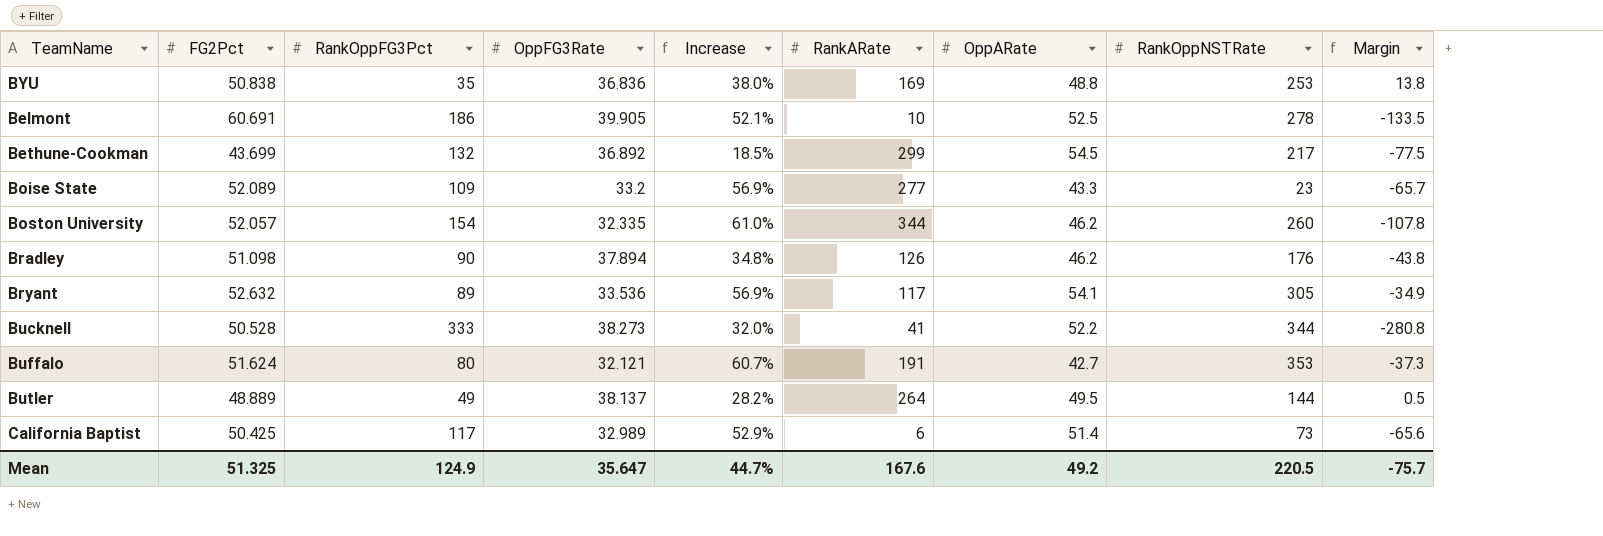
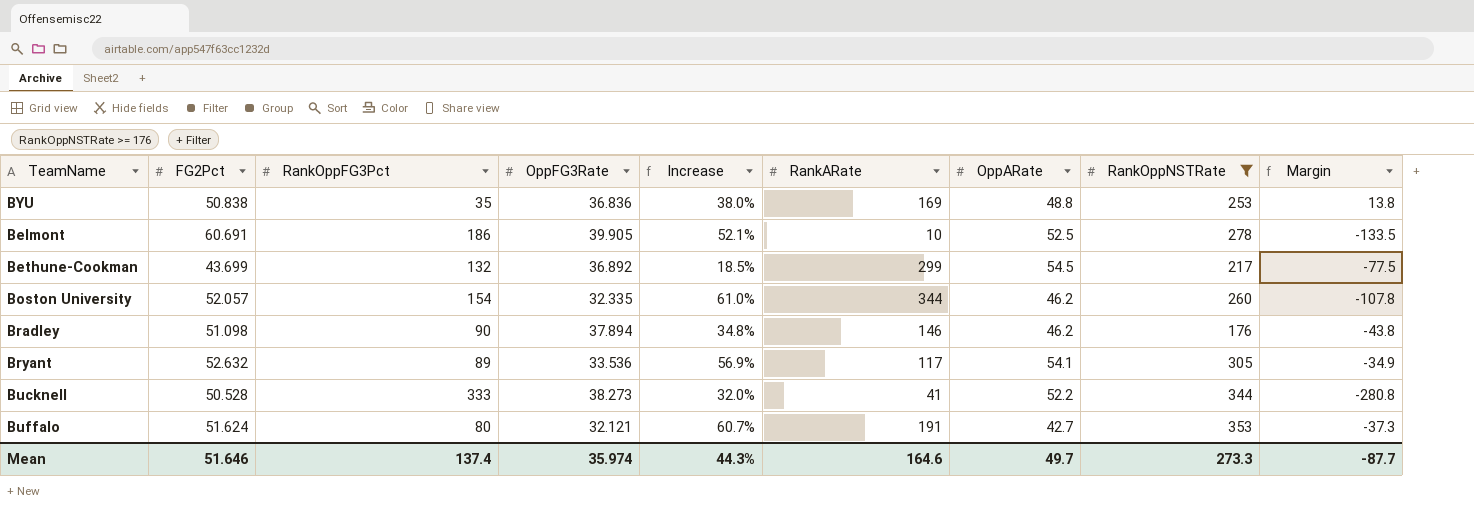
filter: none -> RankOppNSTRate >= 176
Bradley | RankARate: 126 -> 146
Mean | FG2Pct: 51.325 -> 51.646
Mean | RankOppFG3Pct: 124.9 -> 137.4
Mean | OppFG3Rate: 35.647 -> 35.974
Mean | Increase: 44.7% -> 44.3%
Mean | RankARate: 167.6 -> 164.6
Mean | OppARate: 49.2 -> 49.7
Mean | RankOppNSTRate: 220.5 -> 273.3
Mean | Margin: -75.7 -> -87.7

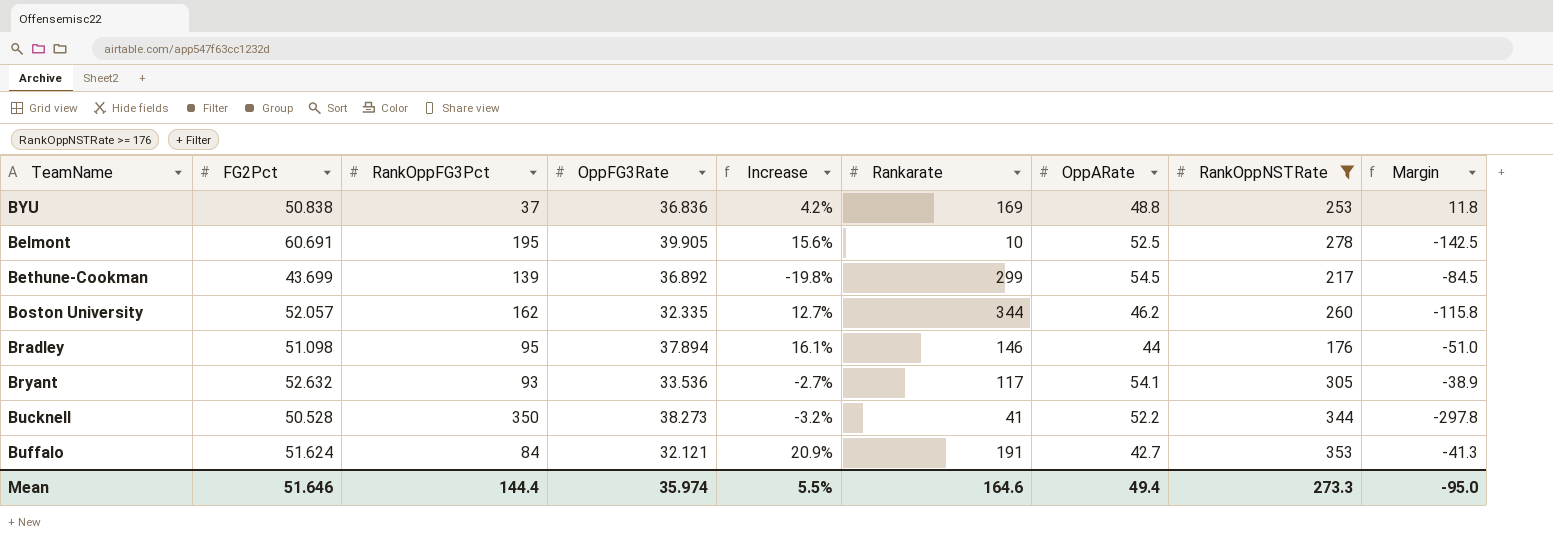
column Increase | formula: ([FG2Pct] - [OppFG3Rate]) / [OppFG3Rate] -> ([FG2Pct] - [OppARate]) / [OppARate]
column name: RankARate -> Rankarate
BYU | RankOppFG3Pct: 35 -> 37
BYU | Margin: 13.8 -> 11.8
Belmont | RankOppFG3Pct: 186 -> 195
Belmont | Margin: -133.5 -> -142.5
Bethune-Cookman | RankOppFG3Pct: 132 -> 139
Bethune-Cookman | Margin: -77.5 -> -84.5
Boston University | RankOppFG3Pct: 154 -> 162
Boston University | Margin: -107.8 -> -115.8
Bradley | RankOppFG3Pct: 90 -> 95
Bradley | OppARate: 46.2 -> 44
Bradley | Margin: -43.8 -> -51.0
Bryant | RankOppFG3Pct: 89 -> 93
Bryant | Margin: -34.9 -> -38.9
Bucknell | RankOppFG3Pct: 333 -> 350
Bucknell | Margin: -280.8 -> -297.8
Buffalo | RankOppFG3Pct: 80 -> 84
Buffalo | Margin: -37.3 -> -41.3
Mean | RankOppFG3Pct: 137.4 -> 144.4
Mean | Increase: 44.3% -> 5.5%
Mean | OppARate: 49.7 -> 49.4
Mean | Margin: -87.7 -> -95.0

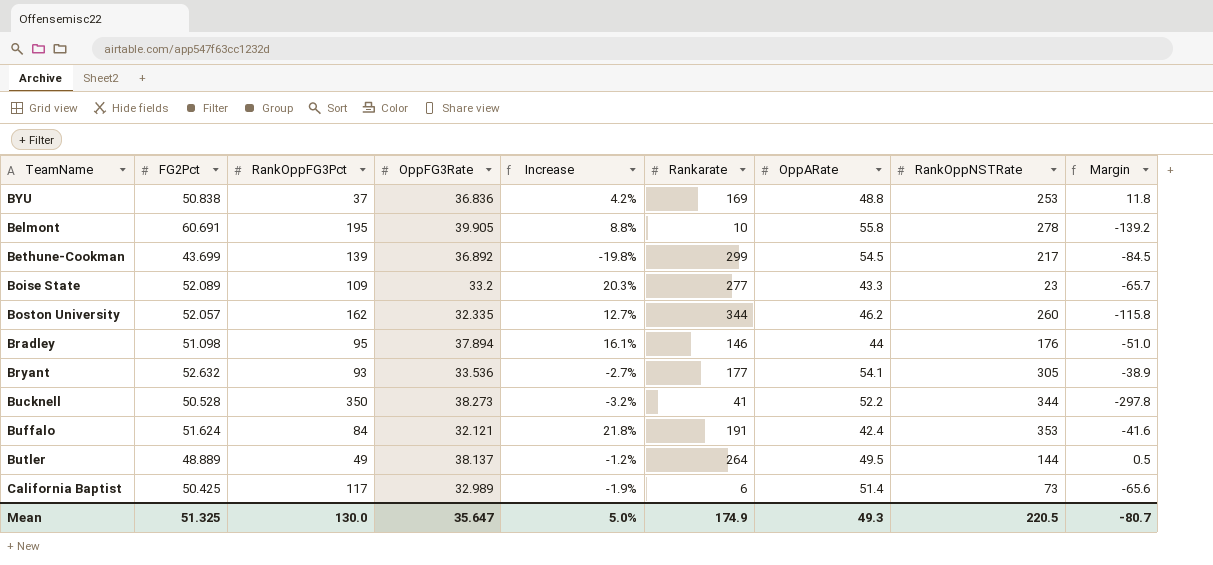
filter: RankOppNSTRate >= 176 -> none
Belmont | Increase: 15.6% -> 8.8%
Belmont | OppARate: 52.5 -> 55.8
Belmont | Margin: -142.5 -> -139.2
Bryant | Rankarate: 117 -> 177
Buffalo | Increase: 20.9% -> 21.8%
Buffalo | OppARate: 42.7 -> 42.4
Buffalo | Margin: -41.3 -> -41.6
Mean | FG2Pct: 51.646 -> 51.325
Mean | RankOppFG3Pct: 144.4 -> 130.0
Mean | OppFG3Rate: 35.974 -> 35.647
Mean | Increase: 5.5% -> 5.0%
Mean | Rankarate: 164.6 -> 174.9
Mean | OppARate: 49.4 -> 49.3
Mean | RankOppNSTRate: 273.3 -> 220.5
Mean | Margin: -95.0 -> -80.7

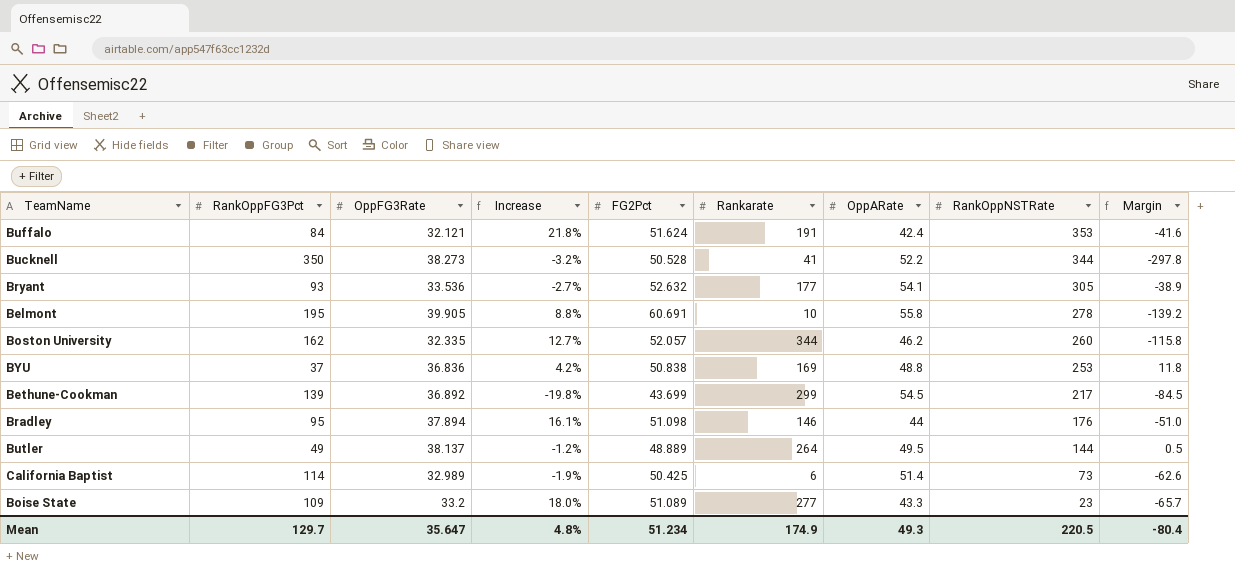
row order: none -> RankOppNSTRate descending
column FG2Pct | position: 2 -> 5
California Baptist | RankOppFG3Pct: 117 -> 114
California Baptist | Margin: -65.6 -> -62.6
Boise State | Increase: 20.3% -> 18.0%
Boise State | FG2Pct: 52.089 -> 51.089
Mean | RankOppFG3Pct: 130.0 -> 129.7
Mean | Increase: 5.0% -> 4.8%
Mean | FG2Pct: 51.325 -> 51.234
Mean | Margin: -80.7 -> -80.4

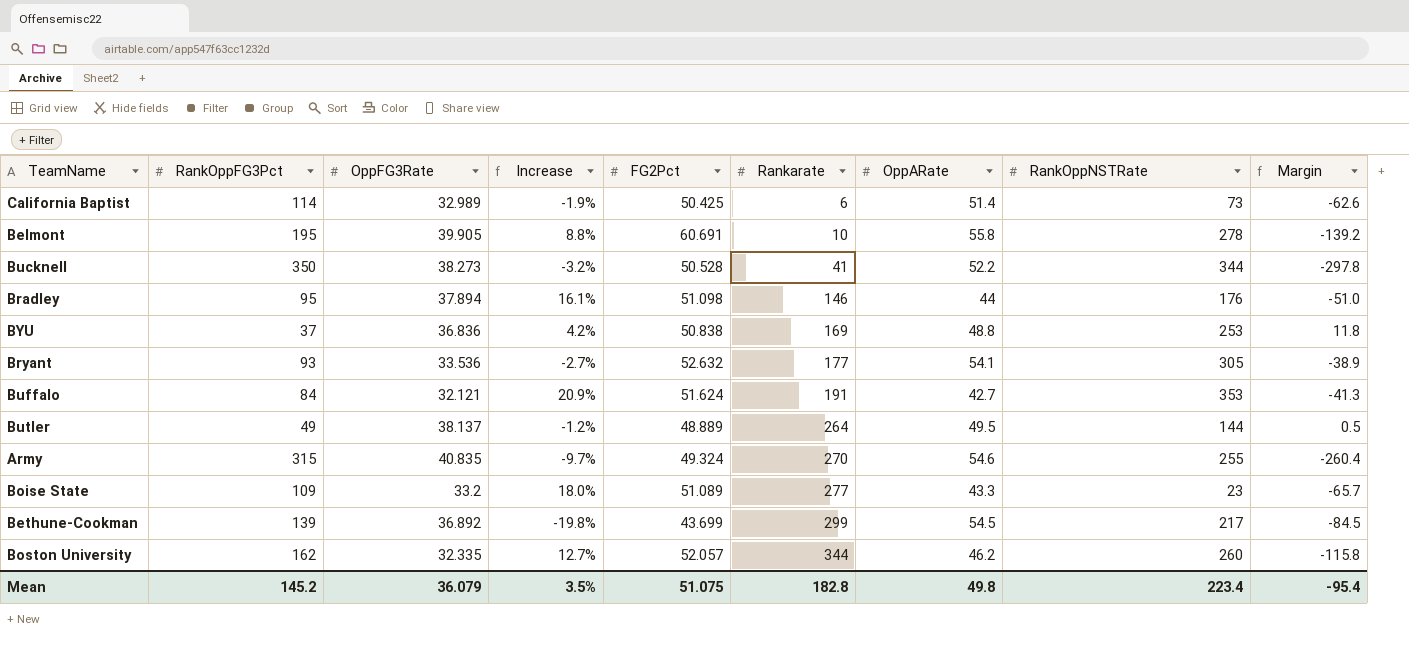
row order: RankOppNSTRate descending -> Rankarate ascending
Buffalo | Increase: 21.8% -> 20.9%
Buffalo | OppARate: 42.4 -> 42.7
Buffalo | Margin: -41.6 -> -41.3
row Army: none -> 315 | 40.835 | -9.7% | 49.324 | 270 | 54.6 | 255 | -260.4
Mean | RankOppFG3Pct: 129.7 -> 145.2
Mean | OppFG3Rate: 35.647 -> 36.079
Mean | Increase: 4.8% -> 3.5%
Mean | FG2Pct: 51.234 -> 51.075
Mean | Rankarate: 174.9 -> 182.8
Mean | OppARate: 49.3 -> 49.8
Mean | RankOppNSTRate: 220.5 -> 223.4
Mean | Margin: -80.4 -> -95.4

